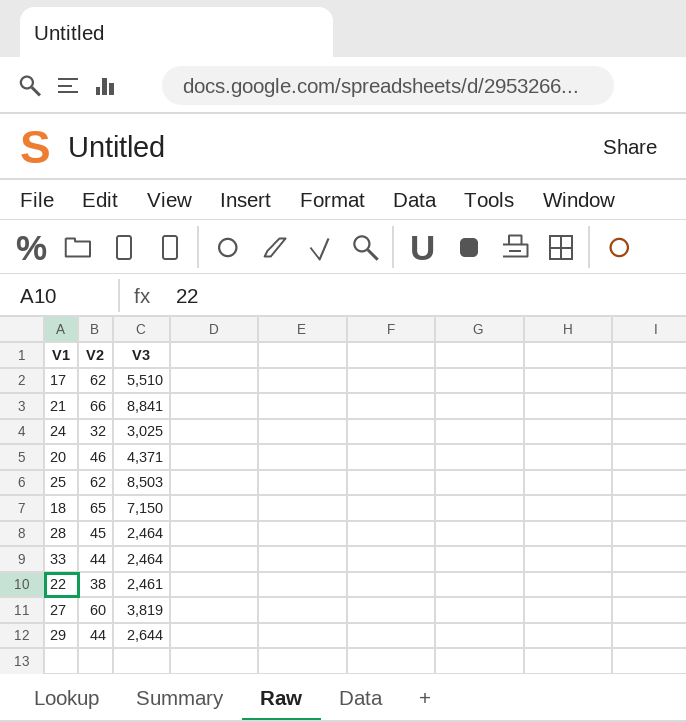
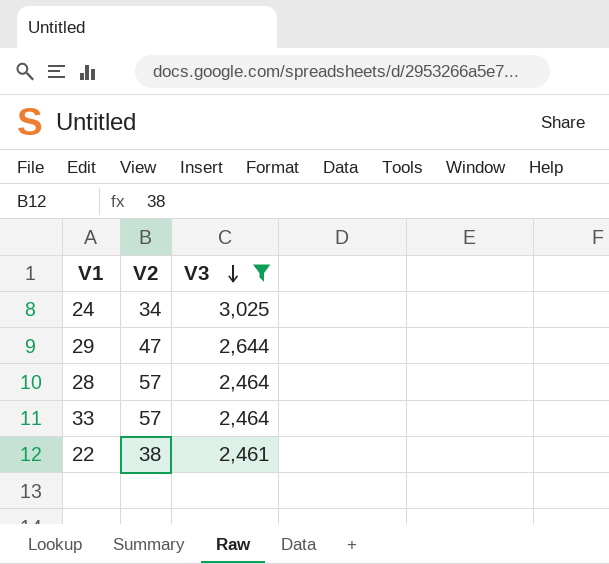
filter: none -> V3 <= 3,025
row order: none -> V3 descending
24 | V2: 32 -> 34
29 | V2: 44 -> 47
28 | V2: 45 -> 57
33 | V2: 44 -> 57

